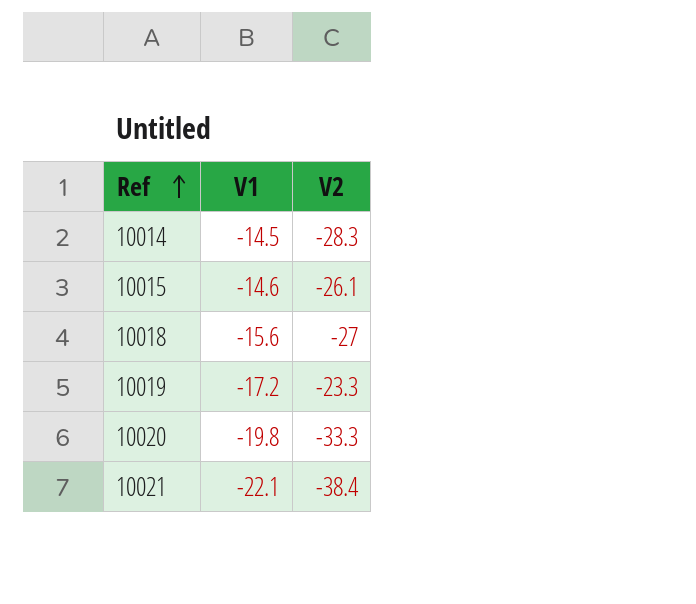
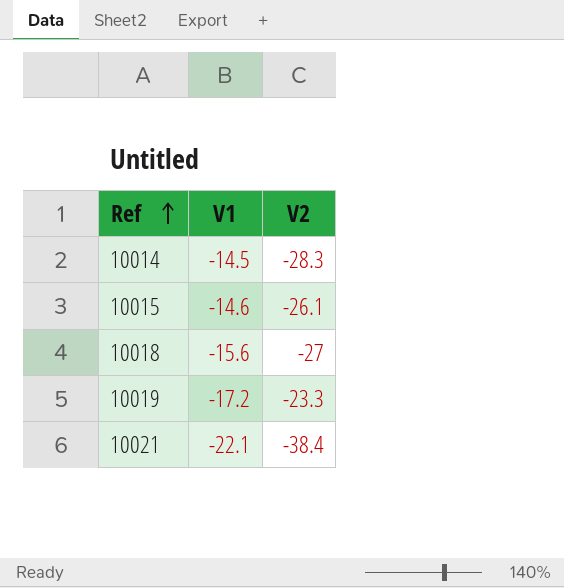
row 10020: -19.8 | -33.3 -> none

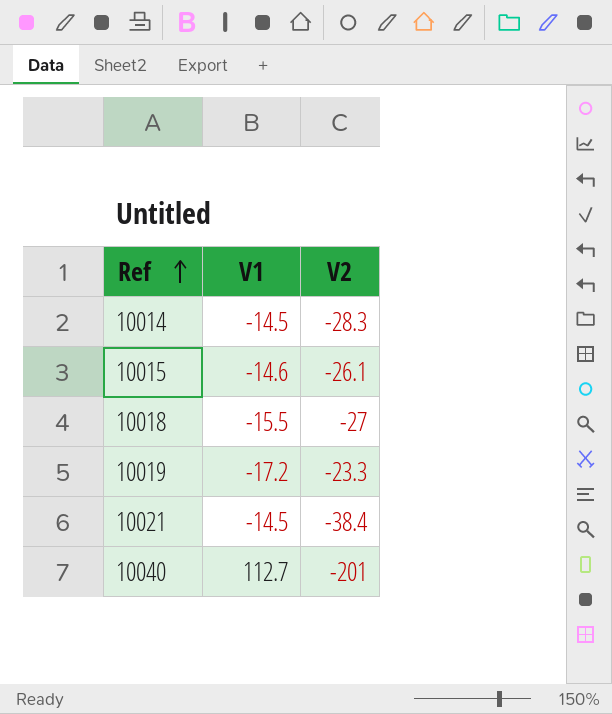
10018 | V1: -15.6 -> -15.5
10021 | V1: -22.1 -> -14.5
row 10040: none -> 112.7 | -201

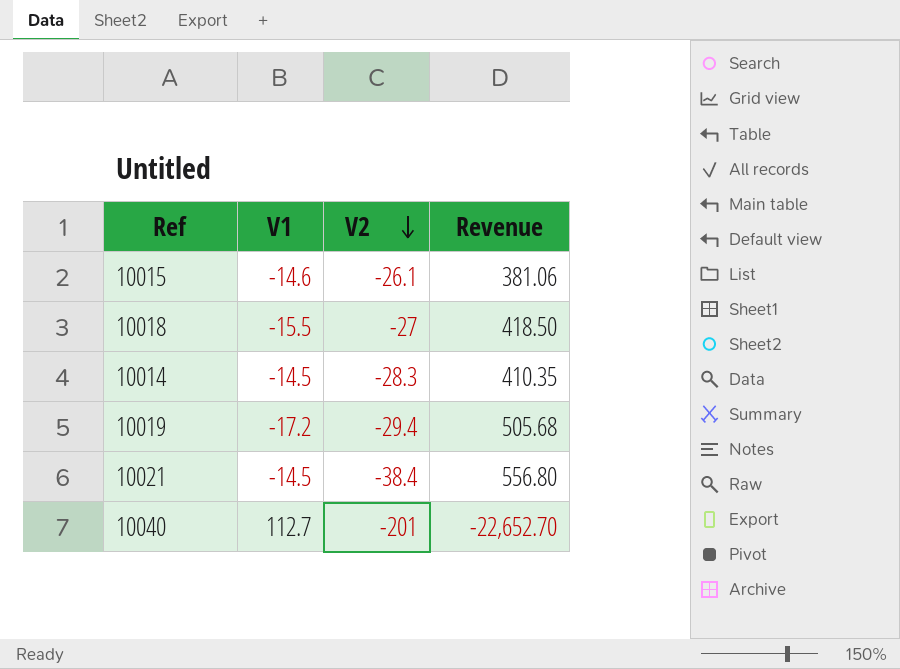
row order: Ref ascending -> V2 descending
column Revenue | formula: none -> [V1] * [V2]
10019 | V2: -23.3 -> -29.4

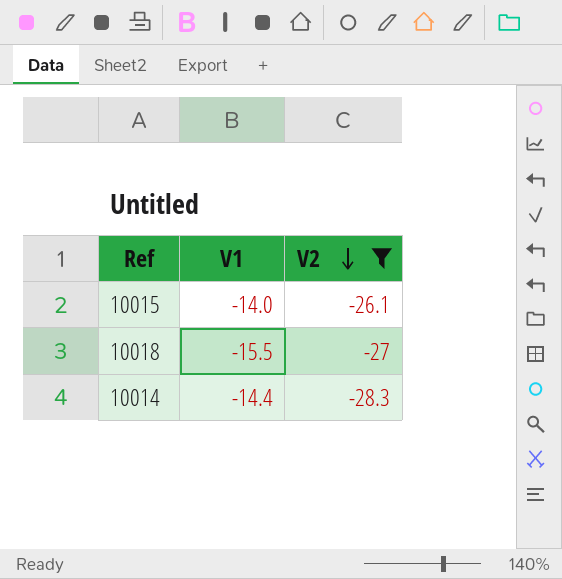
filter: none -> V2 >= -28.3
column Revenue | formula: [V1] * [V2] -> none
10015 | V1: -14.6 -> -14.0
10014 | V1: -14.5 -> -14.4

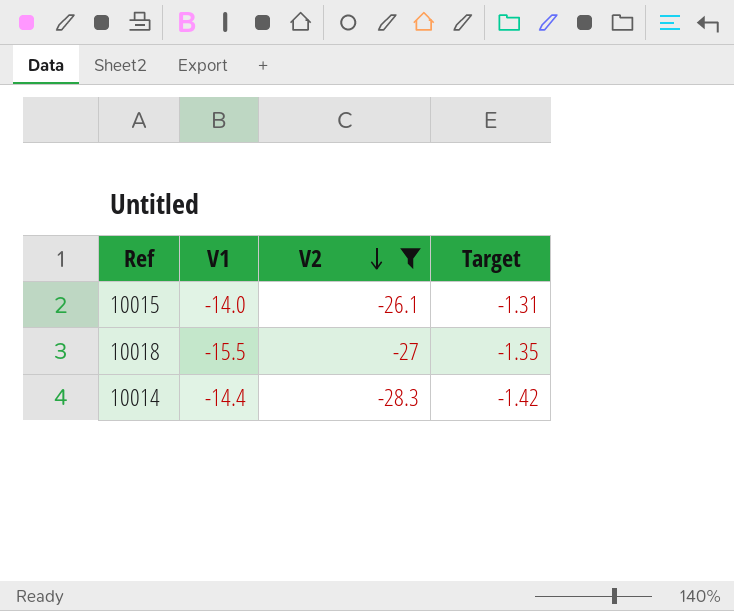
column Target | formula: none -> [V2] * 0.05

